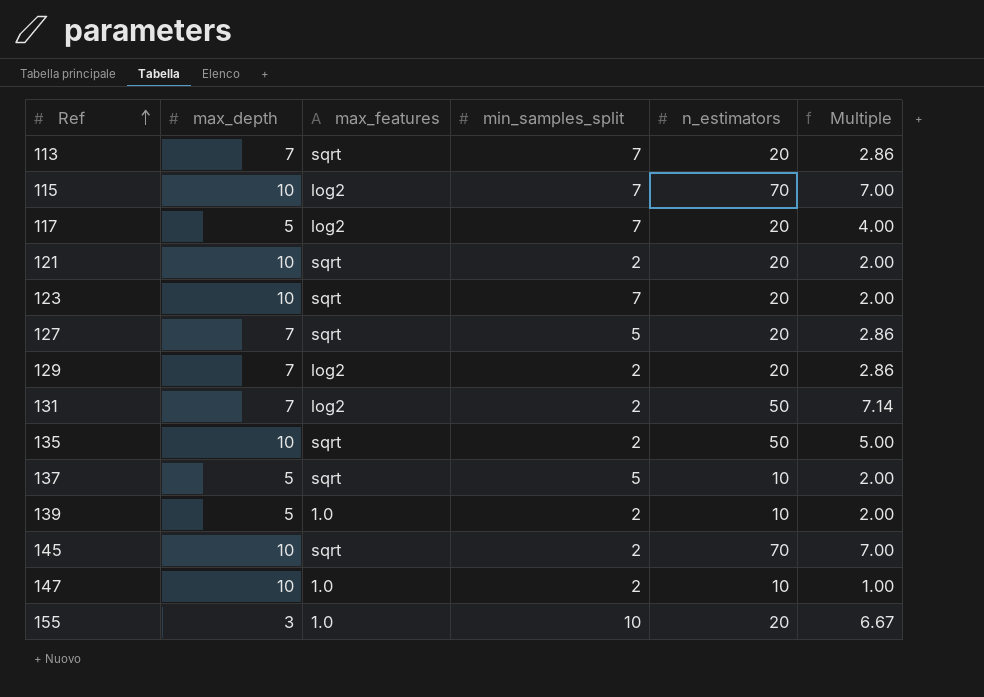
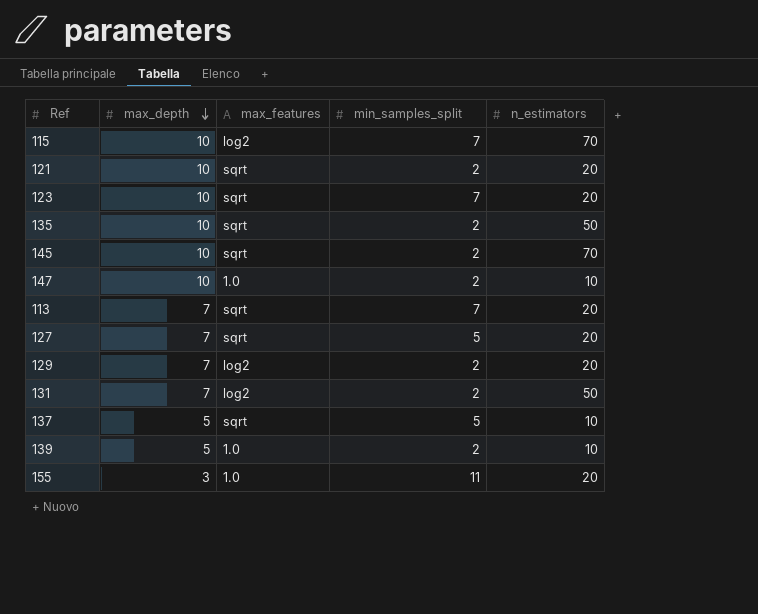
row order: Ref ascending -> max_depth descending
column Multiple | formula: [n_estimators] / [max_depth] -> none
row 117: 5 | log2 | 7 | 20 | 4.00 -> none
155 | min_samples_split: 10 -> 11

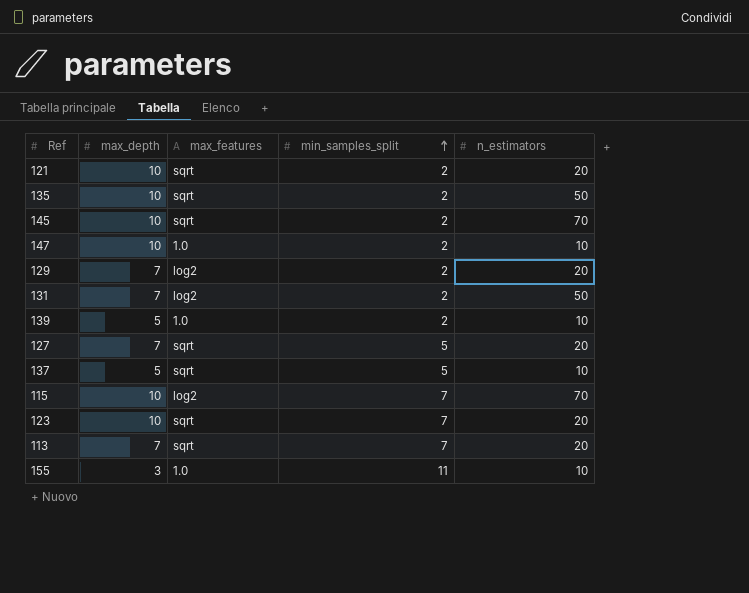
row order: max_depth descending -> min_samples_split ascending
155 | n_estimators: 20 -> 10

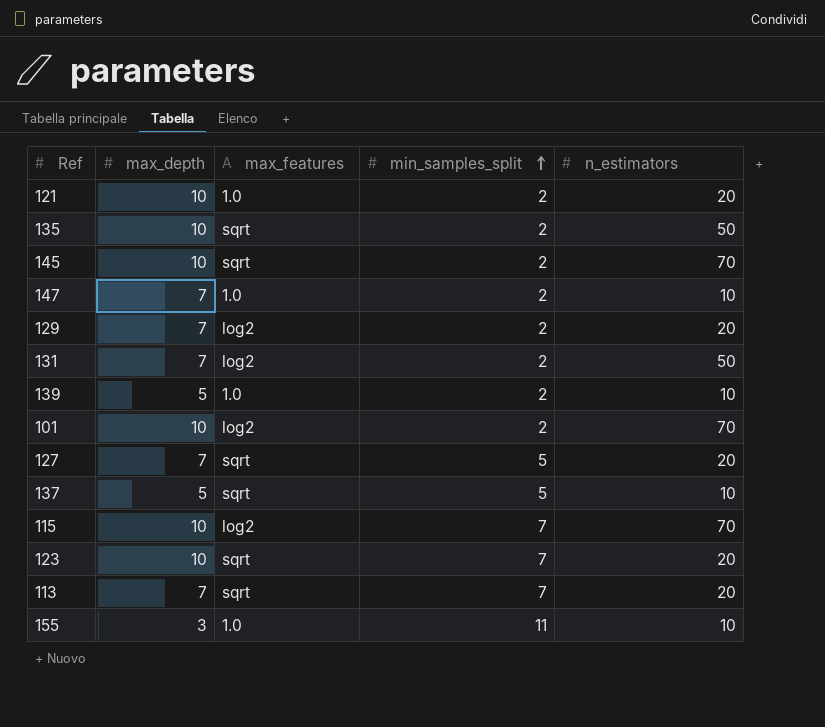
121 | max_features: sqrt -> 1.0
147 | max_depth: 10 -> 7
row 101: none -> 10 | log2 | 2 | 70

